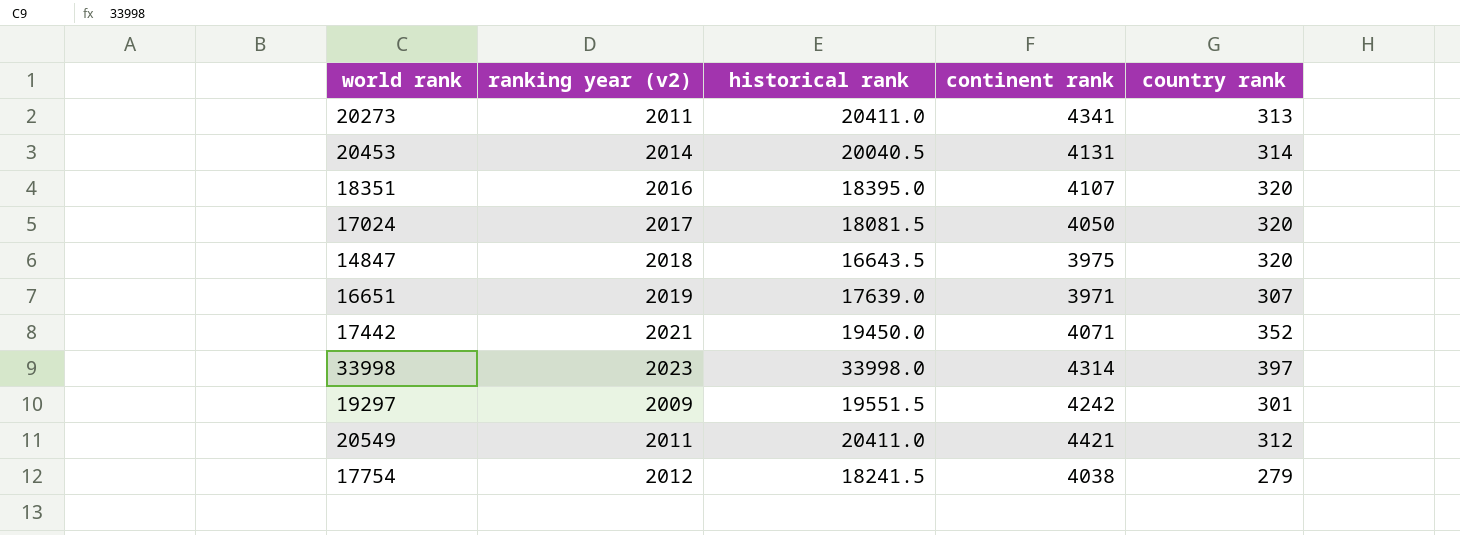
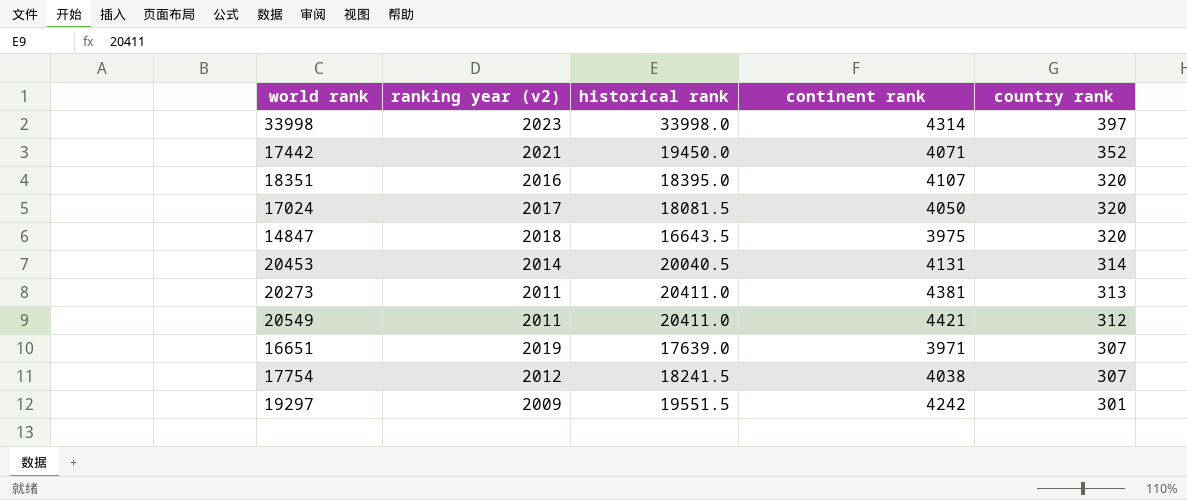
row order: none -> country rank descending
20273 | continent rank: 4341 -> 4381
17754 | country rank: 279 -> 307

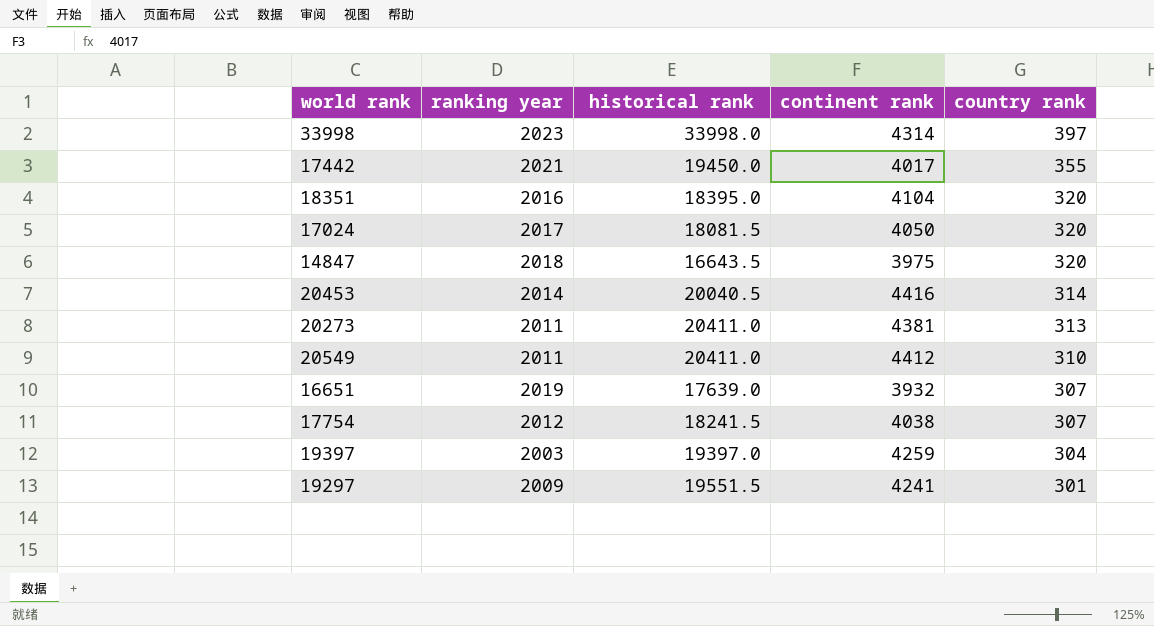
column name: ranking year (v2) -> ranking year
17442 | continent rank: 4071 -> 4017
17442 | country rank: 352 -> 355
18351 | continent rank: 4107 -> 4104
20453 | continent rank: 4131 -> 4416
20549 | continent rank: 4421 -> 4412
20549 | country rank: 312 -> 310
16651 | continent rank: 3971 -> 3932
row 19397: none -> 2003 | 19397.0 | 4259 | 304
19297 | continent rank: 4242 -> 4241

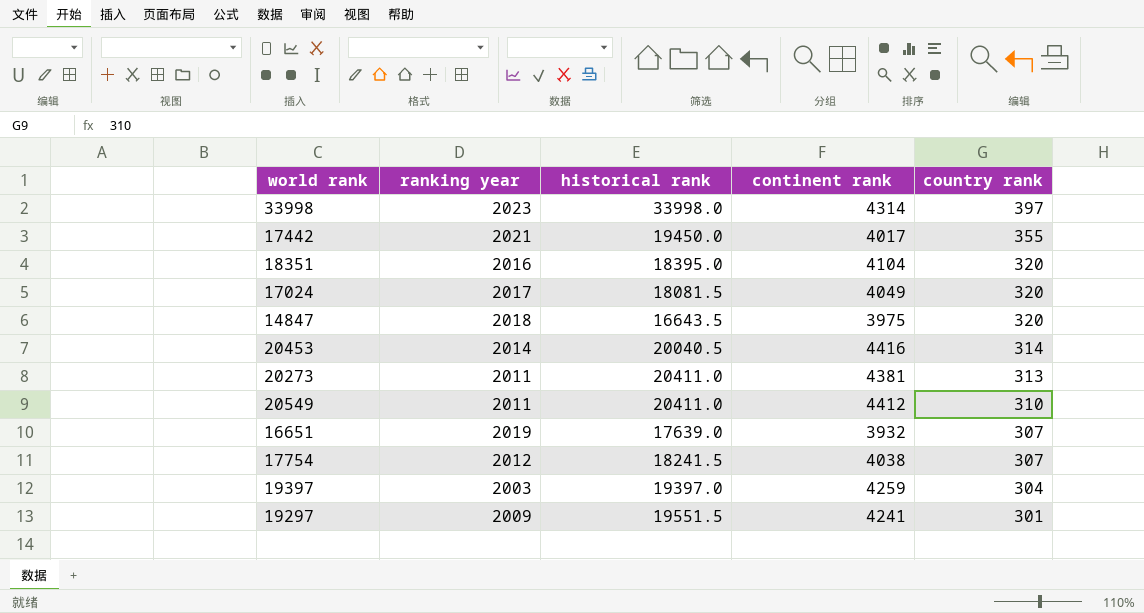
17024 | continent rank: 4050 -> 4049

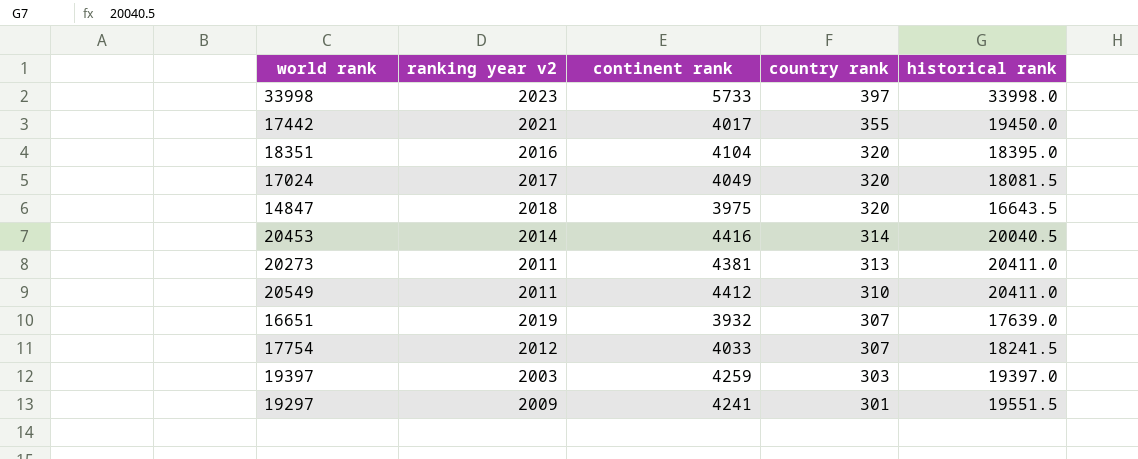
column name: ranking year -> ranking year v2
column historical rank | position: 3 -> 5
33998 | continent rank: 4314 -> 5733
17754 | continent rank: 4038 -> 4033
19397 | country rank: 304 -> 303

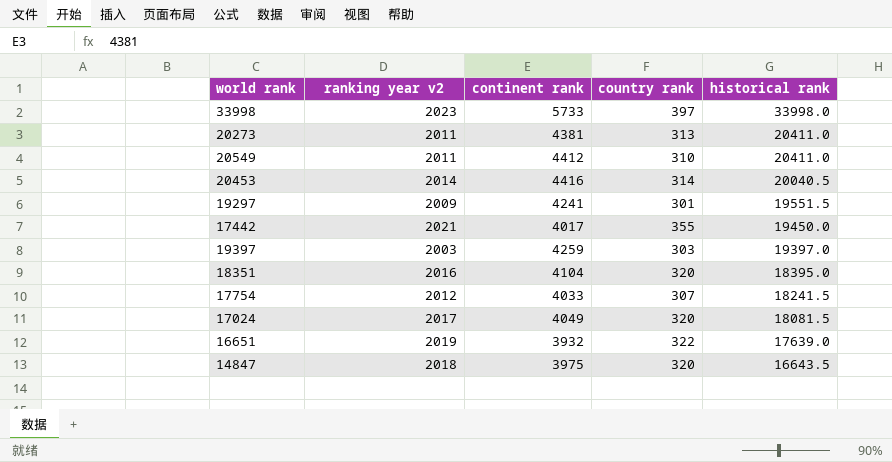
row order: country rank descending -> historical rank descending
16651 | country rank: 307 -> 322

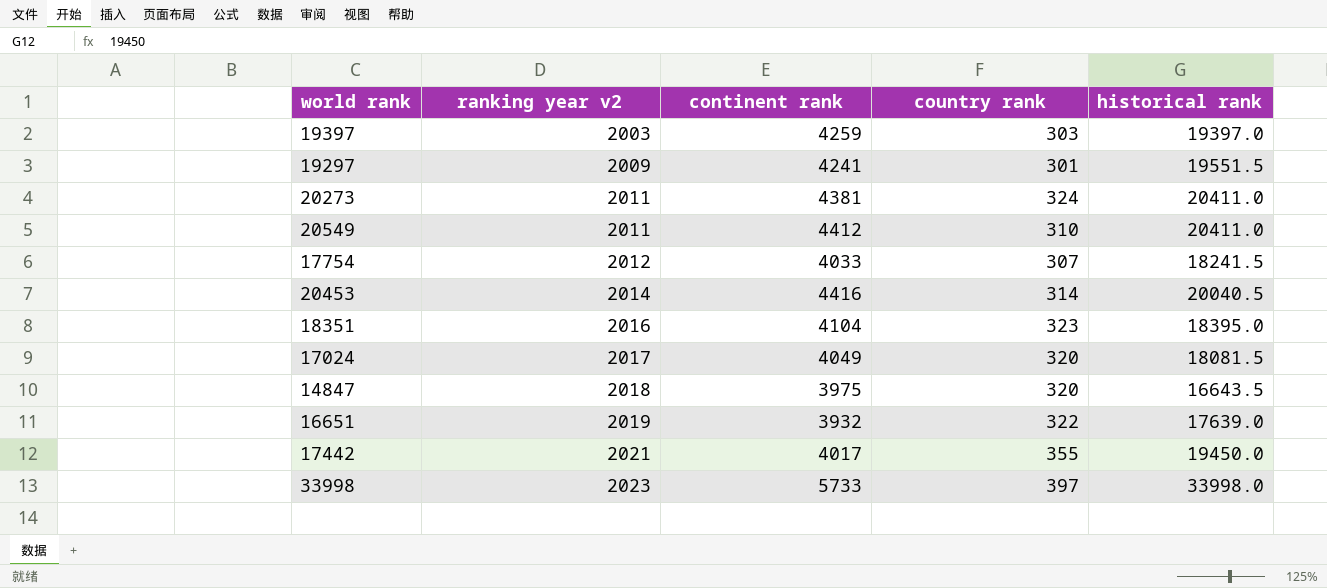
row order: historical rank descending -> ranking year v2 ascending
20273 | country rank: 313 -> 324
18351 | country rank: 320 -> 323

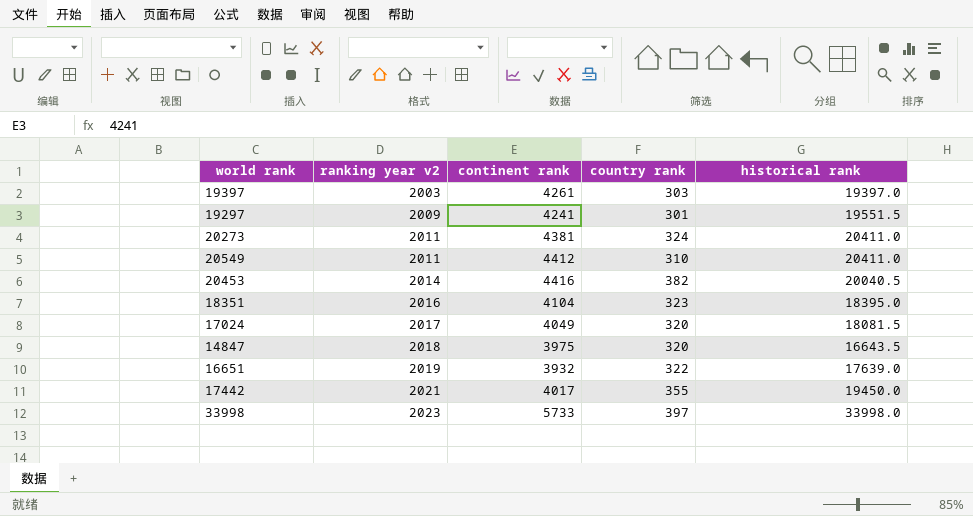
row 17754: 2012 | 4033 | 307 | 18241.5 -> none
19397 | continent rank: 4259 -> 4261
20453 | country rank: 314 -> 382

